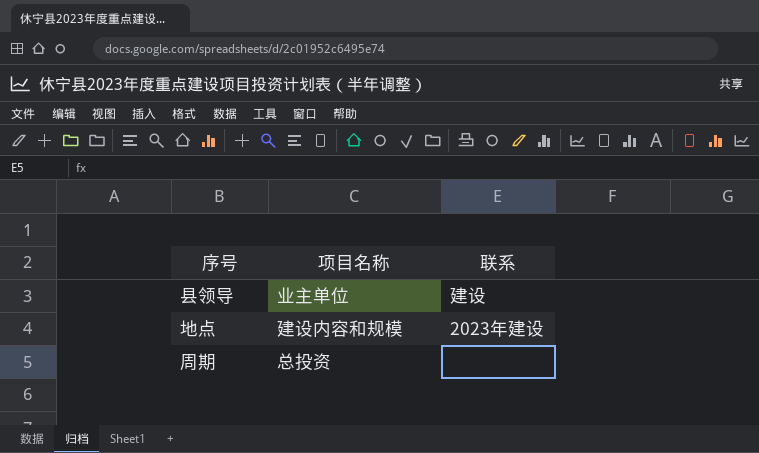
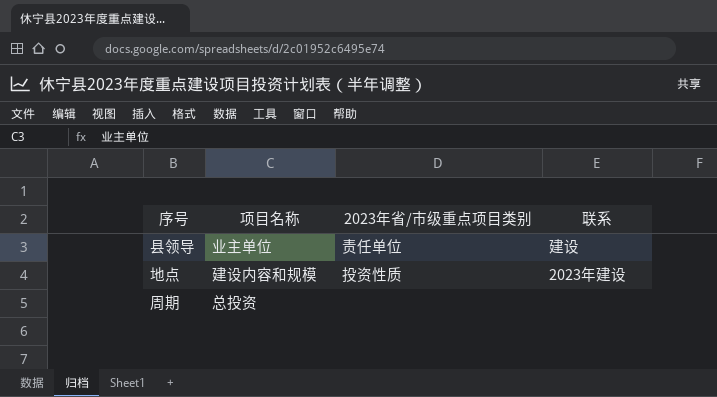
column 2023年省/市级重点项目类别 | position: none -> 3

